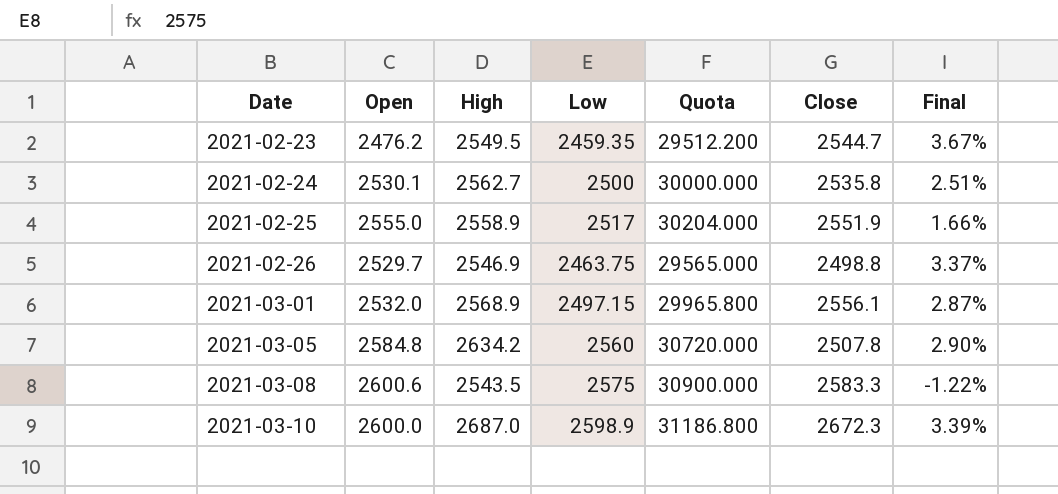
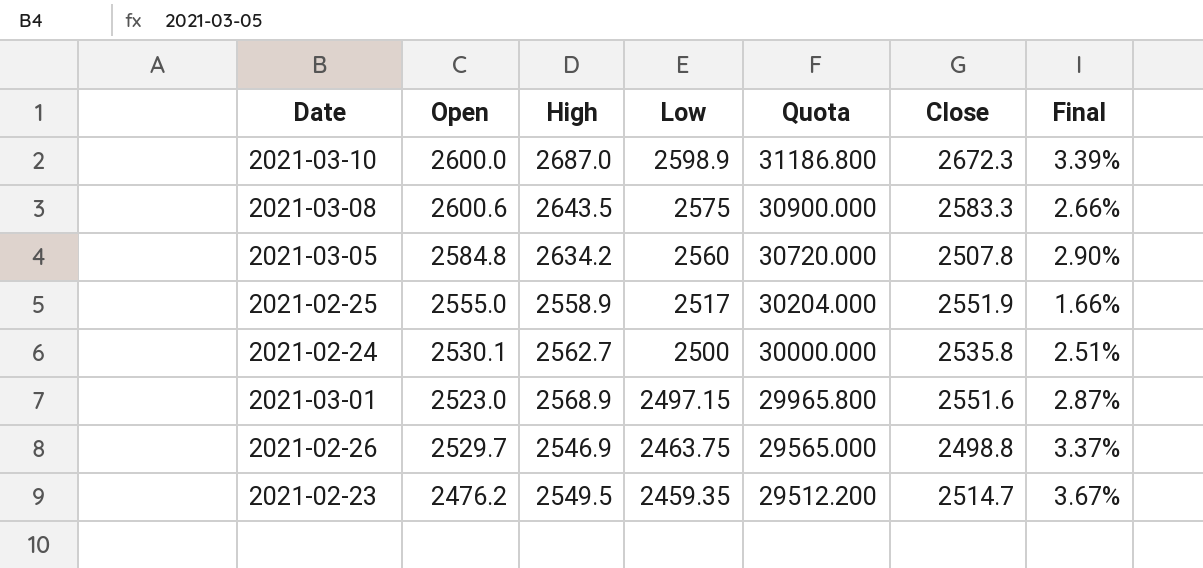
row order: Date ascending -> Low descending
2021-03-08 | High: 2543.5 -> 2643.5
2021-03-08 | Final: -1.22% -> 2.66%
2021-03-01 | Open: 2532.0 -> 2523.0
2021-03-01 | Close: 2556.1 -> 2551.6
2021-02-23 | Close: 2544.7 -> 2514.7

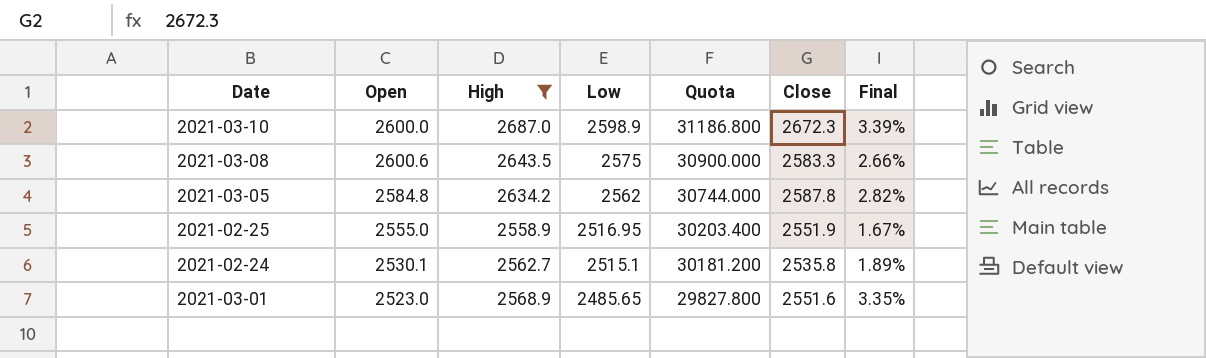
filter: none -> High >= 2558.9
2021-03-05 | Low: 2560 -> 2562
2021-03-05 | Quota: 30720.000 -> 30744.000
2021-03-05 | Close: 2507.8 -> 2587.8
2021-03-05 | Final: 2.90% -> 2.82%
2021-02-25 | Low: 2517 -> 2516.95
2021-02-25 | Quota: 30204.000 -> 30203.400
2021-02-25 | Final: 1.66% -> 1.67%
2021-02-24 | Low: 2500 -> 2515.1
2021-02-24 | Quota: 30000.000 -> 30181.200
2021-02-24 | Final: 2.51% -> 1.89%
2021-03-01 | Low: 2497.15 -> 2485.65
2021-03-01 | Quota: 29965.800 -> 29827.800
2021-03-01 | Final: 2.87% -> 3.35%

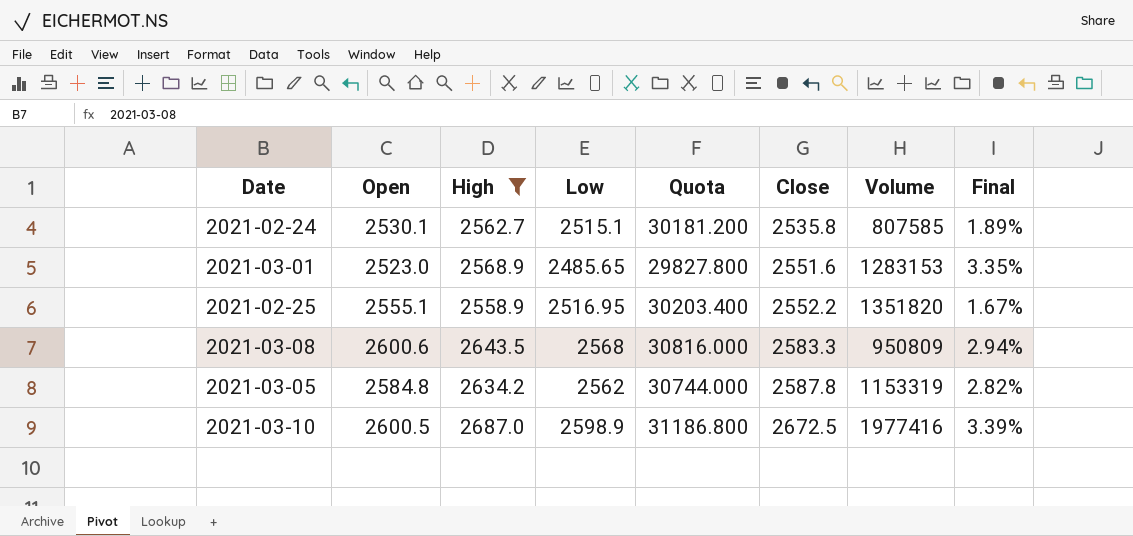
row order: Low descending -> Close ascending
column Volume | position: none -> 7
2021-02-25 | Open: 2555.0 -> 2555.1
2021-02-25 | Close: 2551.9 -> 2552.2
2021-03-08 | Low: 2575 -> 2568
2021-03-08 | Quota: 30900.000 -> 30816.000
2021-03-08 | Final: 2.66% -> 2.94%
2021-03-10 | Open: 2600.0 -> 2600.5
2021-03-10 | Close: 2672.3 -> 2672.5

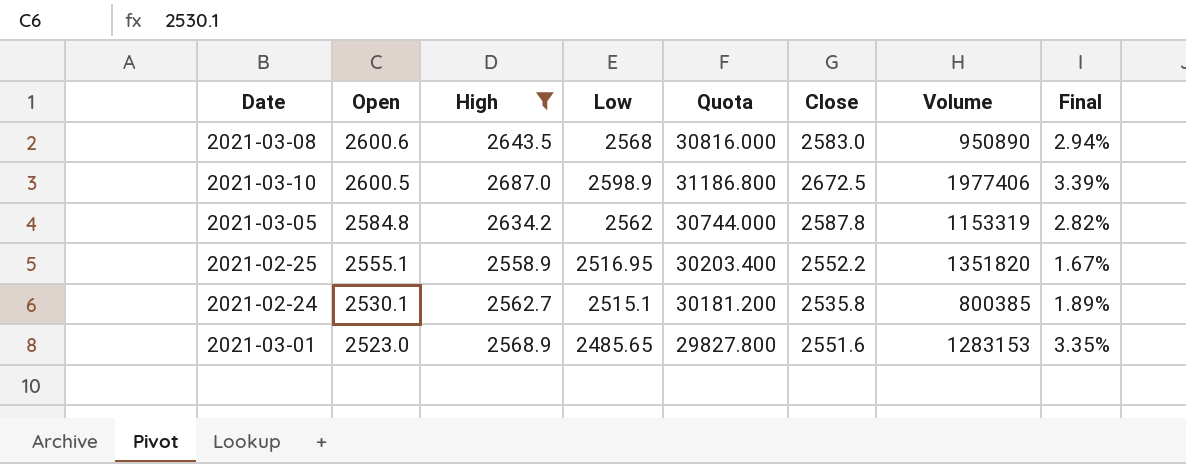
row order: Close ascending -> Open descending
2021-03-08 | Close: 2583.3 -> 2583.0
2021-03-08 | Volume: 950809 -> 950890
2021-03-10 | Volume: 1977416 -> 1977406
2021-02-24 | Volume: 807585 -> 800385

